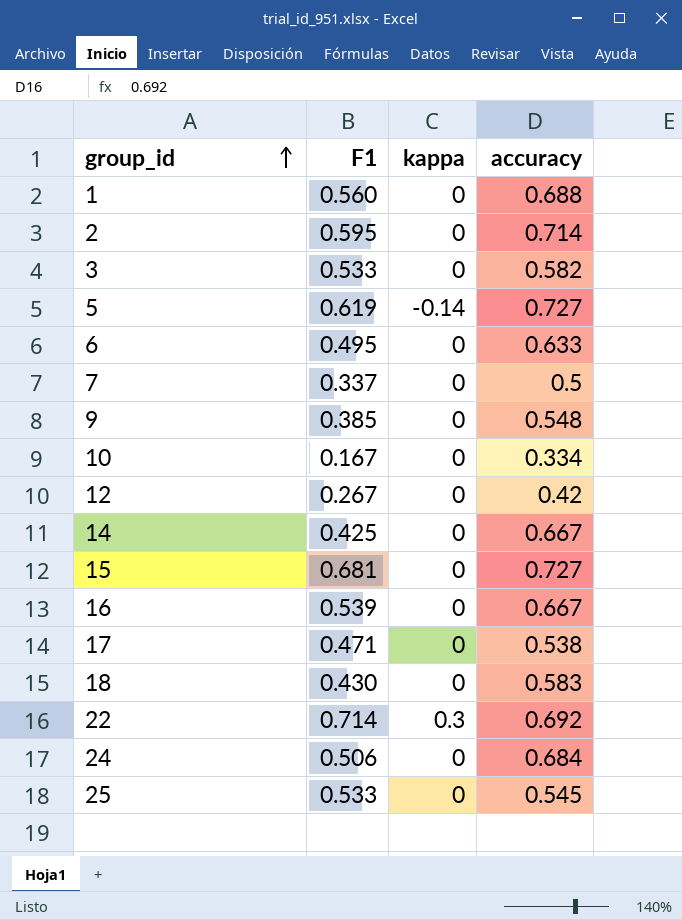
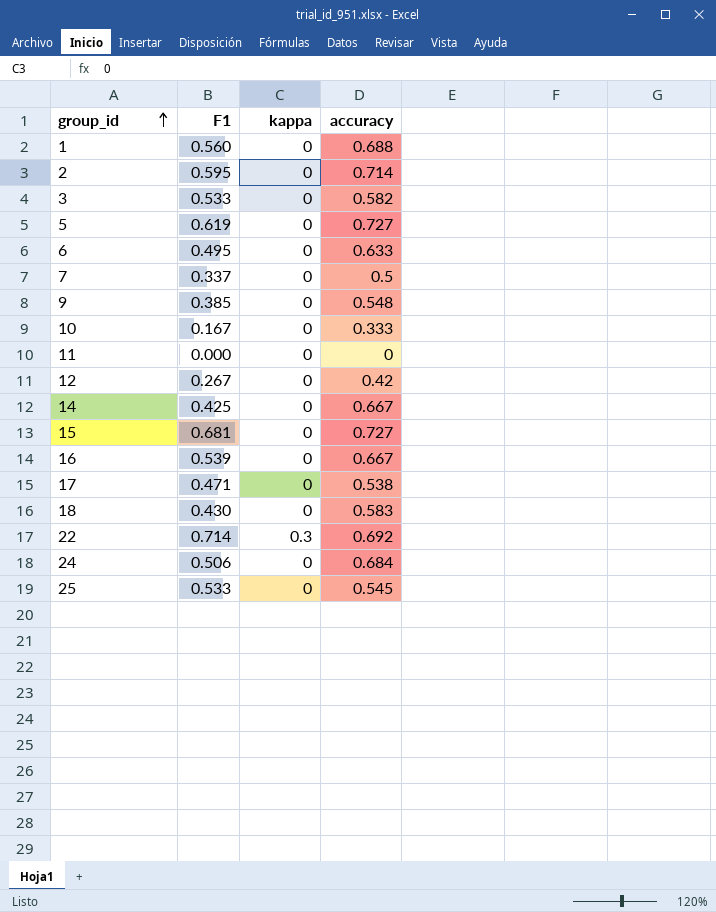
5 | kappa: -0.14 -> 0
10 | accuracy: 0.334 -> 0.333
row 11: none -> 0.000 | 0 | 0

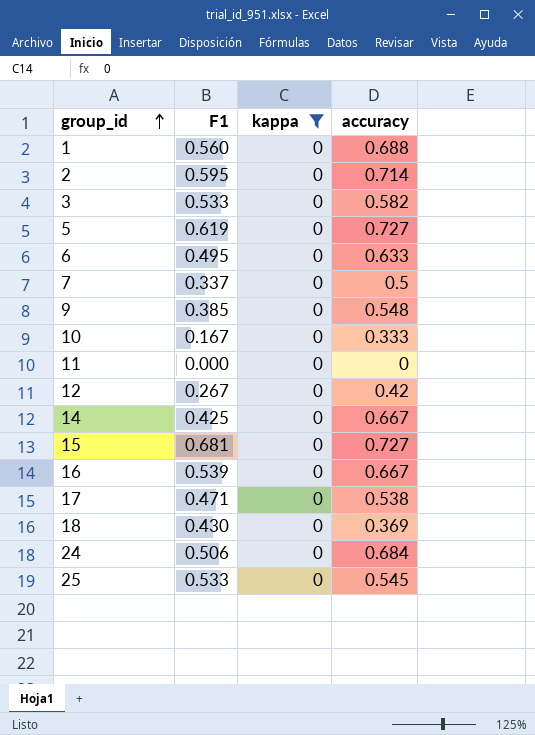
filter: none -> kappa = 0
18 | accuracy: 0.583 -> 0.369

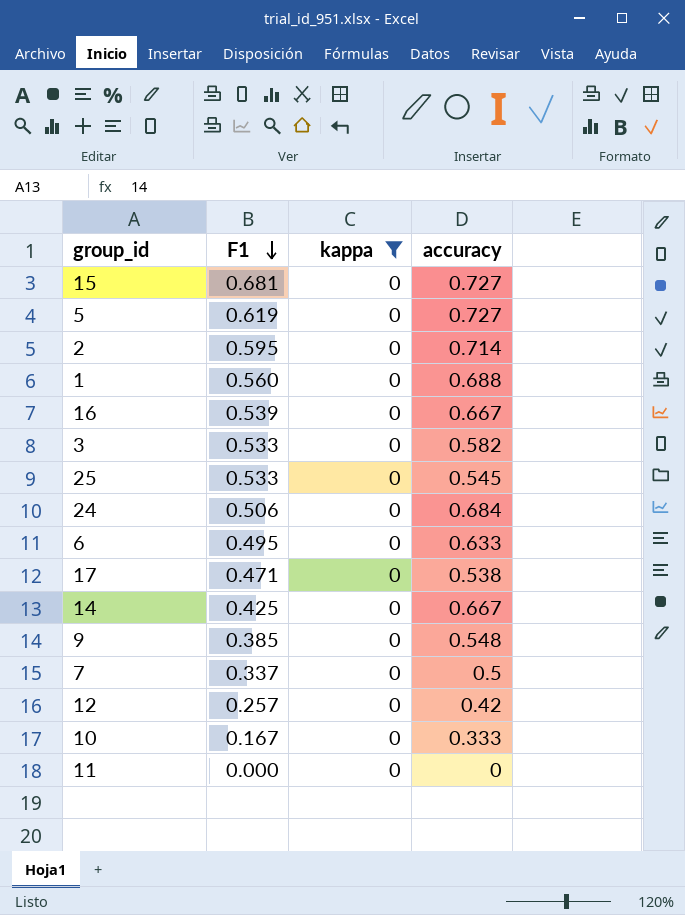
row order: group_id ascending -> F1 descending
row 18: 0.430 | 0 | 0.369 -> none
12 | F1: 0.267 -> 0.257

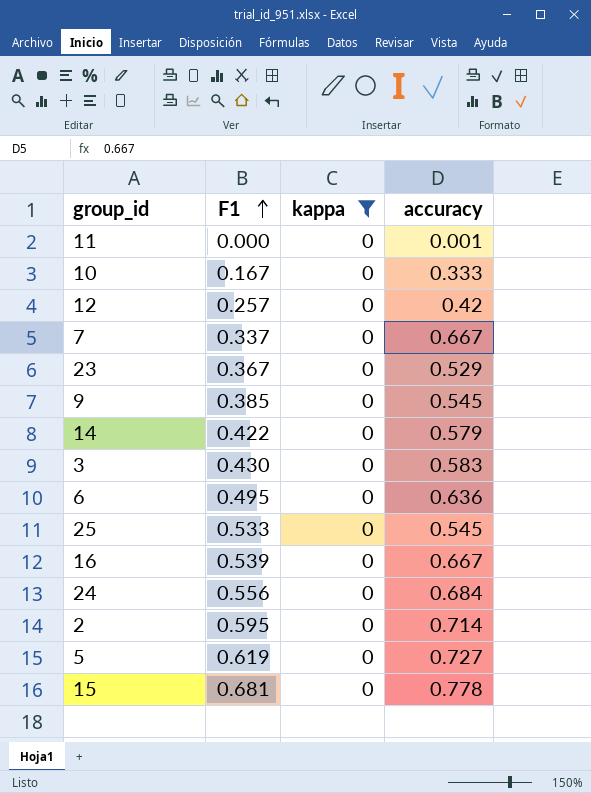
row order: F1 descending -> F1 ascending
row 1: 0.560 | 0 | 0.688 -> none
row 17: 0.471 | 0 | 0.538 -> none
11 | accuracy: 0 -> 0.001
7 | accuracy: 0.5 -> 0.667
row 23: none -> 0.367 | 0 | 0.529
9 | accuracy: 0.548 -> 0.545
14 | F1: 0.425 -> 0.422
14 | accuracy: 0.667 -> 0.579
3 | F1: 0.533 -> 0.430
3 | accuracy: 0.582 -> 0.583
6 | accuracy: 0.633 -> 0.636
24 | F1: 0.506 -> 0.556
15 | accuracy: 0.727 -> 0.778

